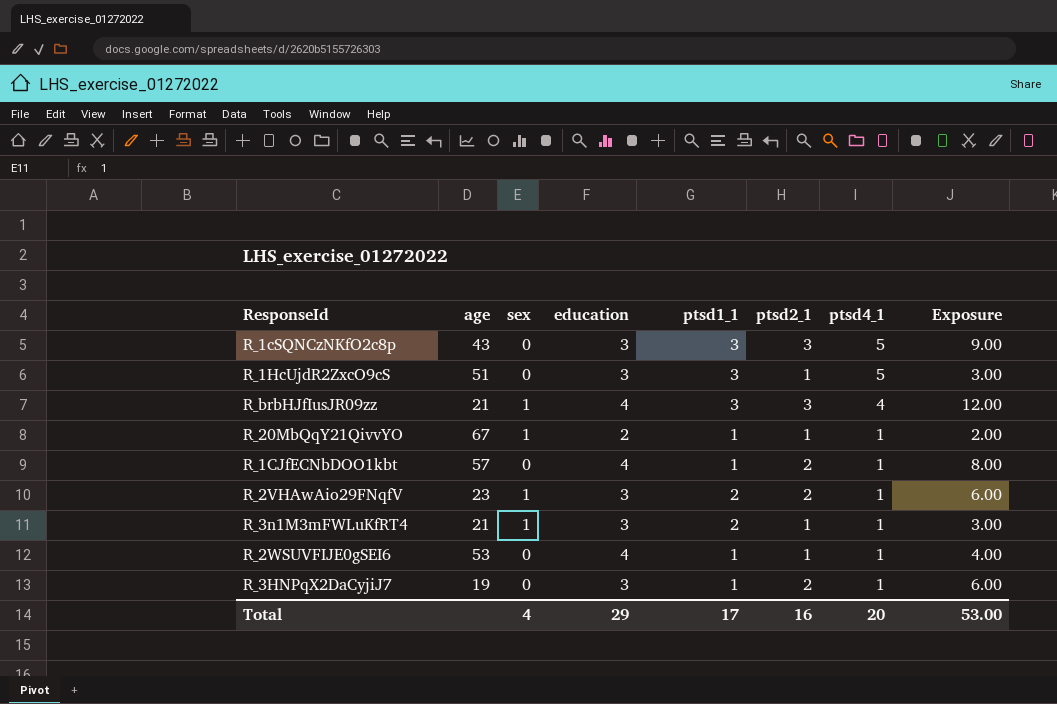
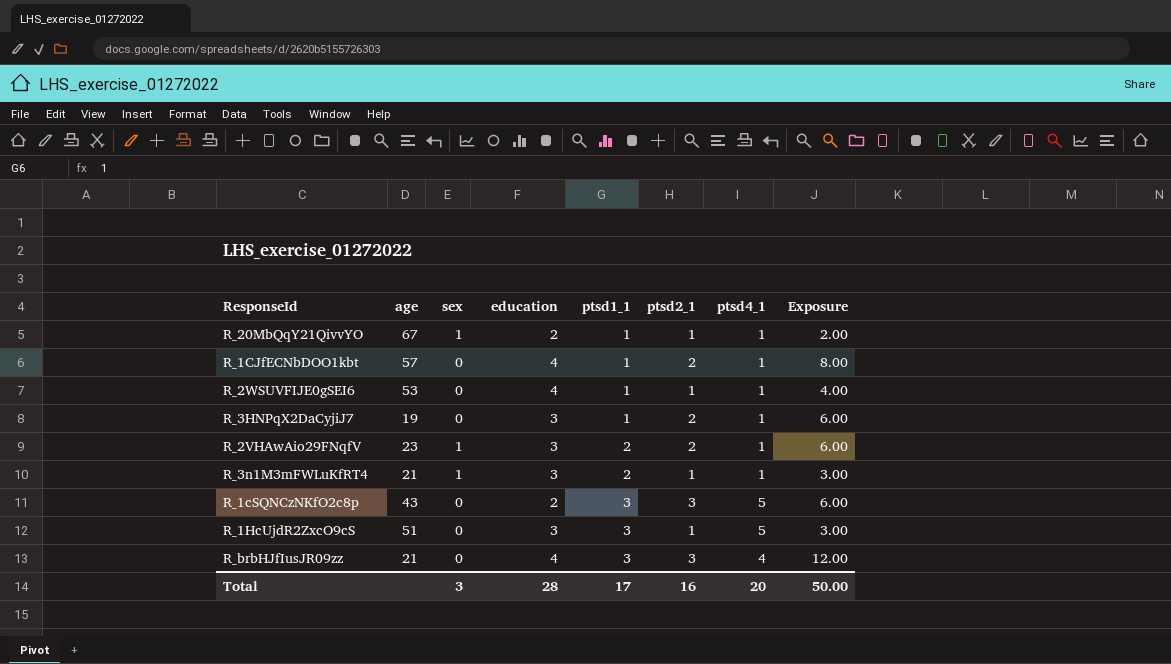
row order: ptsd4_1 descending -> ptsd1_1 ascending
R_1cSQNCzNKfO2c8p | education: 3 -> 2
R_1cSQNCzNKfO2c8p | Exposure: 9.00 -> 6.00
R_brbHJfIusJR09zz | sex: 1 -> 0
Total | sex: 4 -> 3
Total | education: 29 -> 28
Total | Exposure: 53.00 -> 50.00

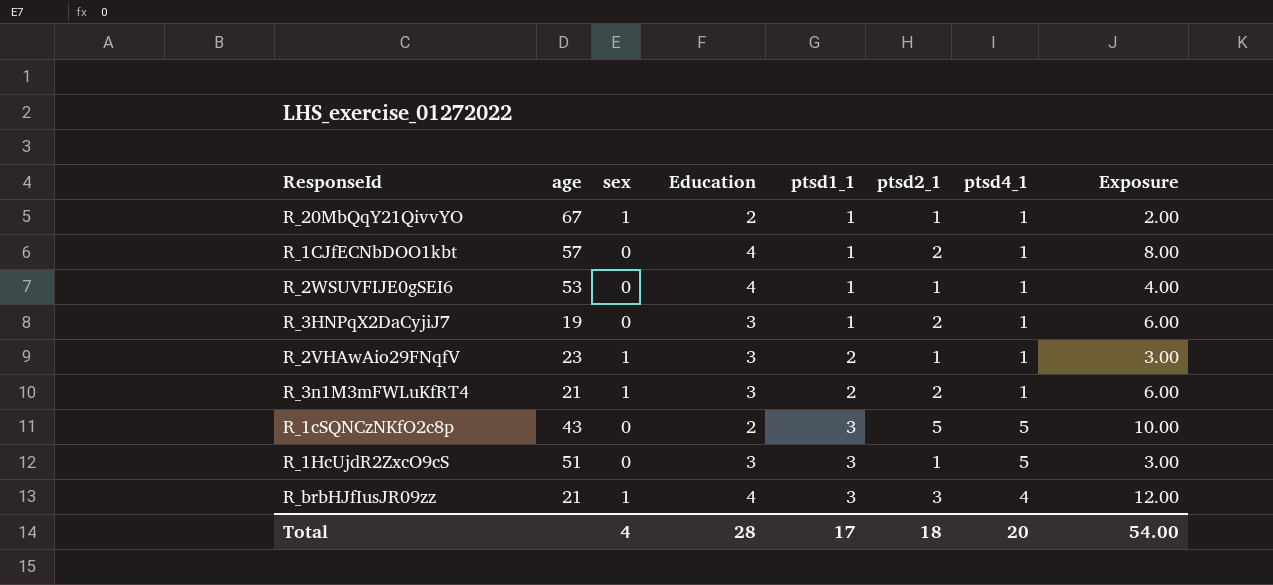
column name: education -> Education
R_2VHAwAio29FNqfV | ptsd2_1: 2 -> 1
R_2VHAwAio29FNqfV | Exposure: 6.00 -> 3.00
R_3n1M3mFWLuKfRT4 | ptsd2_1: 1 -> 2
R_3n1M3mFWLuKfRT4 | Exposure: 3.00 -> 6.00
R_1cSQNCzNKfO2c8p | ptsd2_1: 3 -> 5
R_1cSQNCzNKfO2c8p | Exposure: 6.00 -> 10.00
R_brbHJfIusJR09zz | sex: 0 -> 1
Total | sex: 3 -> 4
Total | ptsd2_1: 16 -> 18
Total | Exposure: 50.00 -> 54.00

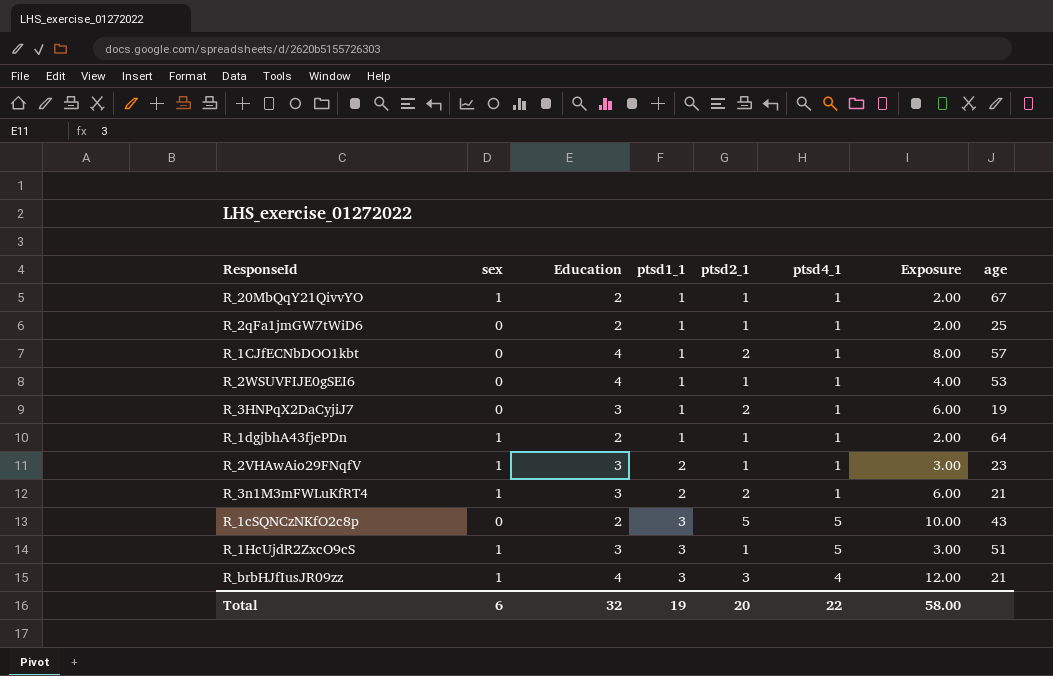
column age | position: 2 -> 8
row R_2qFa1jmGW7tWiD6: none -> 0 | 2 | 1 | 1 | 1 | 2.00 | 25
row R_1dgjbhA43fjePDn: none -> 1 | 2 | 1 | 1 | 1 | 2.00 | 64
R_1HcUjdR2ZxcO9cS | sex: 0 -> 1
Total | sex: 4 -> 6
Total | Education: 28 -> 32
Total | ptsd1_1: 17 -> 19
Total | ptsd2_1: 18 -> 20
Total | ptsd4_1: 20 -> 22
Total | Exposure: 54.00 -> 58.00

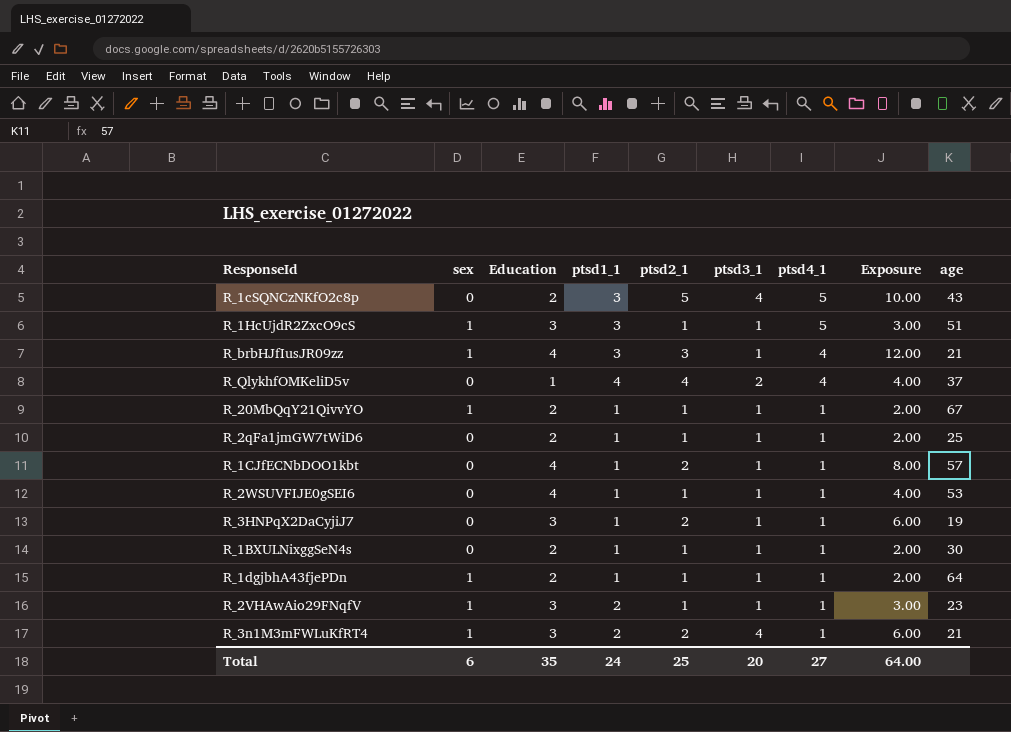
row order: ptsd1_1 ascending -> ptsd4_1 descending
column ptsd3_1 | position: none -> 6
row R_QlykhfOMKeliD5v: none -> 0 | 1 | 4 | 4 | 2 | 4 | 4.00 | 37
row R_1BXULNixggSeN4s: none -> 0 | 2 | 1 | 1 | 1 | 1 | 2.00 | 30
Total | Education: 32 -> 35
Total | ptsd1_1: 19 -> 24
Total | ptsd2_1: 20 -> 25
Total | ptsd4_1: 22 -> 27
Total | Exposure: 58.00 -> 64.00

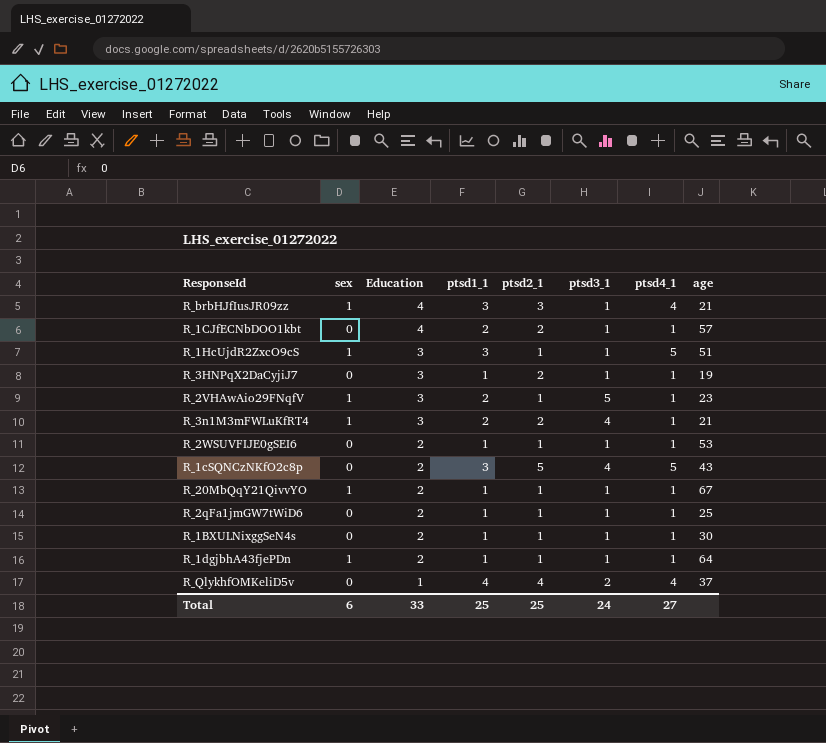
row order: ptsd4_1 descending -> Education descending
column Exposure | formula: [Education] * [ptsd2_1] -> none
R_1CJfECNbDOO1kbt | ptsd1_1: 1 -> 2
R_2VHAwAio29FNqfV | ptsd3_1: 1 -> 5
R_2WSUVFIJE0gSEI6 | Education: 4 -> 2
Total | Education: 35 -> 33
Total | ptsd1_1: 24 -> 25
Total | ptsd3_1: 20 -> 24

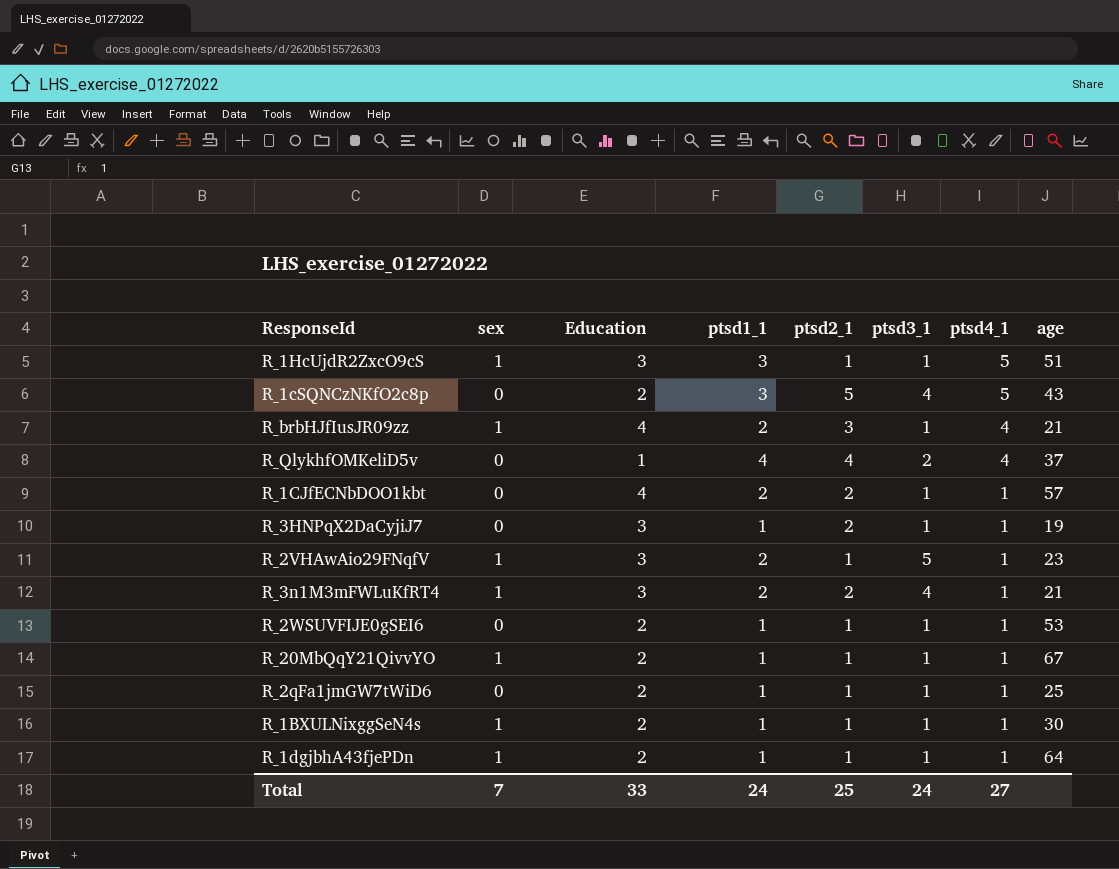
row order: Education descending -> ptsd4_1 descending
R_brbHJfIusJR09zz | ptsd1_1: 3 -> 2
R_1BXULNixggSeN4s | sex: 0 -> 1
Total | sex: 6 -> 7
Total | ptsd1_1: 25 -> 24

